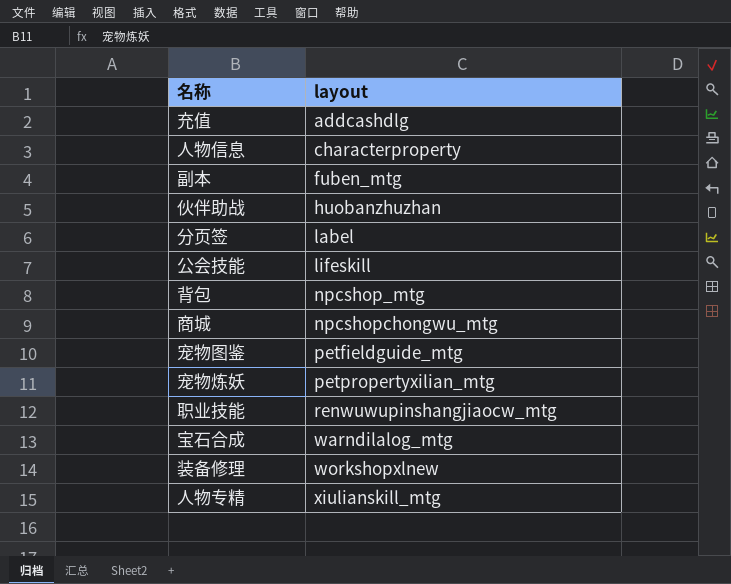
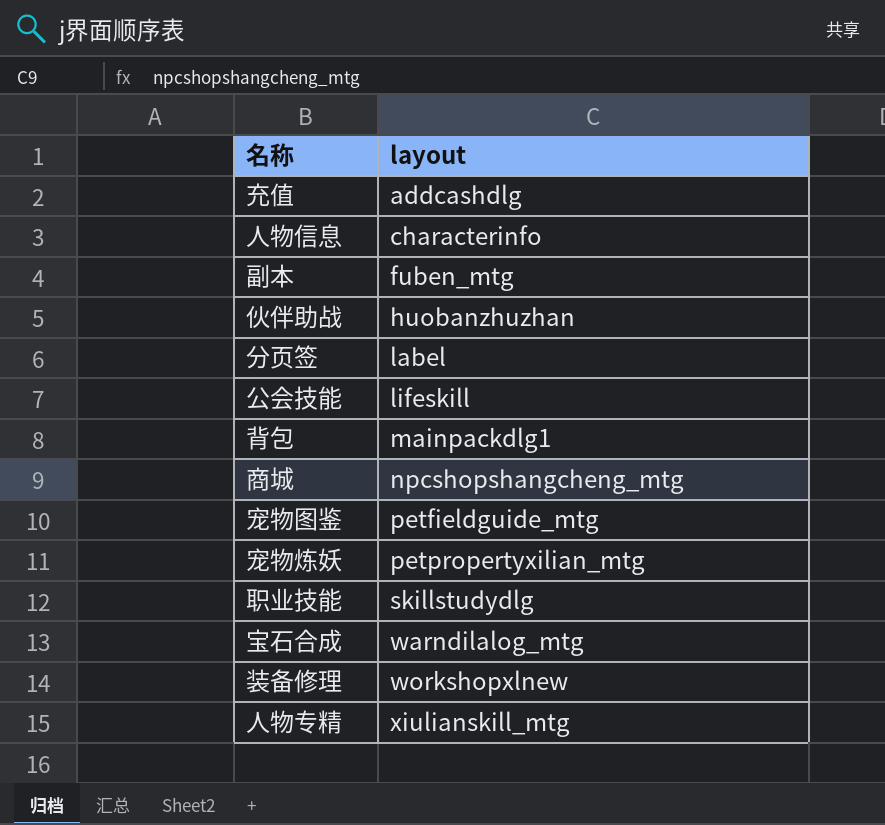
人物信息 | layout: characterproperty -> characterinfo
背包 | layout: npcshop_mtg -> mainpackdlg1
商城 | layout: npcshopchongwu_mtg -> npcshopshangcheng_mtg
职业技能 | layout: renwuwupinshangjiaocw_mtg -> skillstudydlg

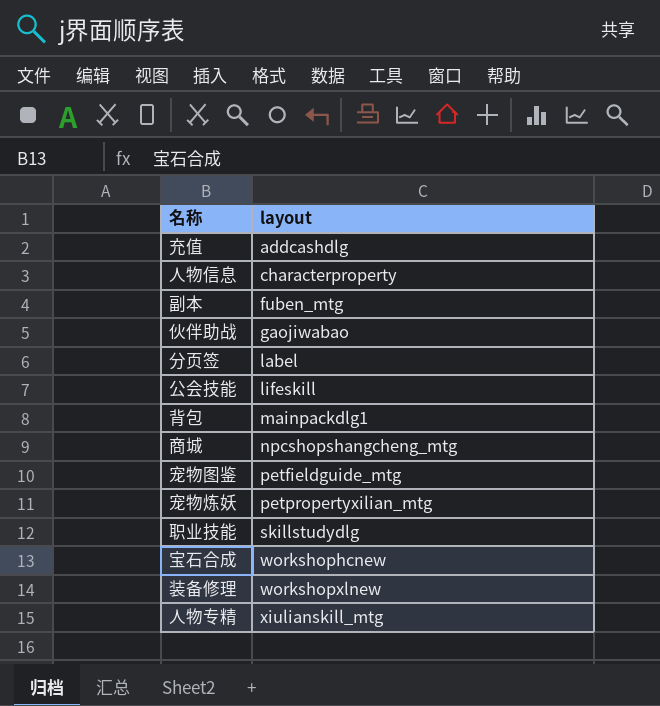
人物信息 | layout: characterinfo -> characterproperty
伙伴助战 | layout: huobanzhuzhan -> gaojiwabao
宝石合成 | layout: warndilalog_mtg -> workshophcnew

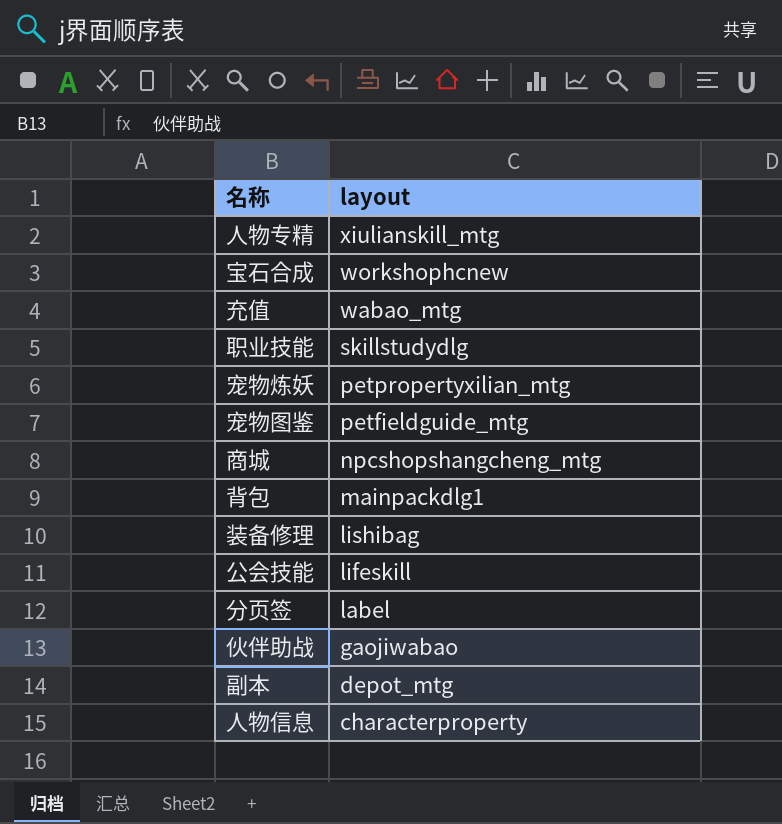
row order: layout ascending -> layout descending
充值 | layout: addcashdlg -> wabao_mtg
装备修理 | layout: workshopxlnew -> lishibag
副本 | layout: fuben_mtg -> depot_mtg

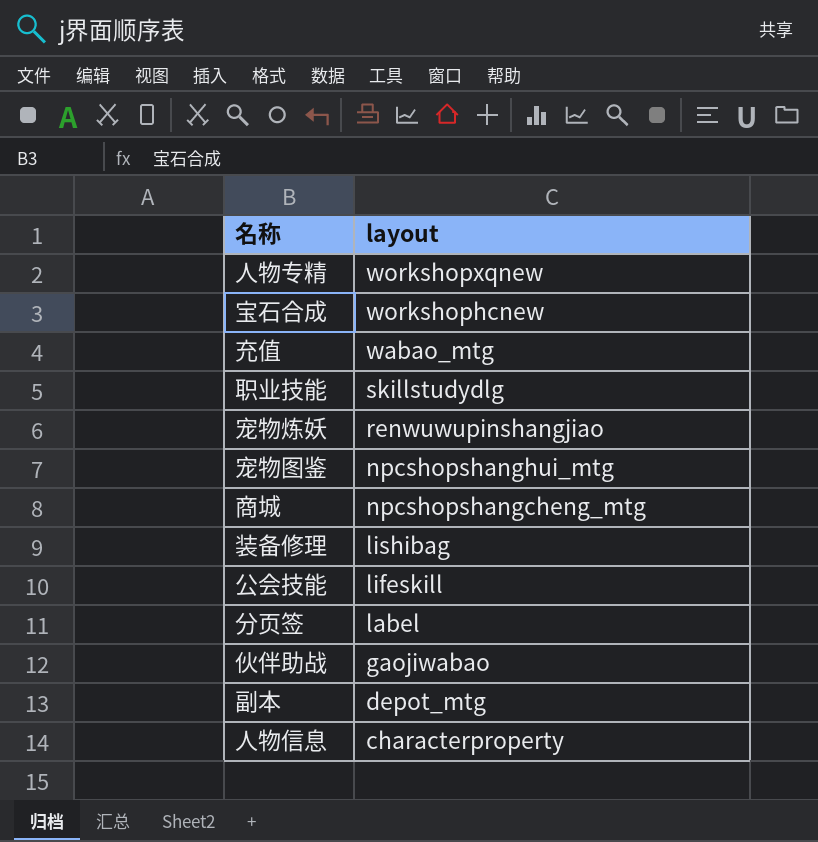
row 背包: mainpackdlg1 -> none
人物专精 | layout: xiulianskill_mtg -> workshopxqnew
宠物炼妖 | layout: petpropertyxilian_mtg -> renwuwupinshangjiao
宠物图鉴 | layout: petfieldguide_mtg -> npcshopshanghui_mtg

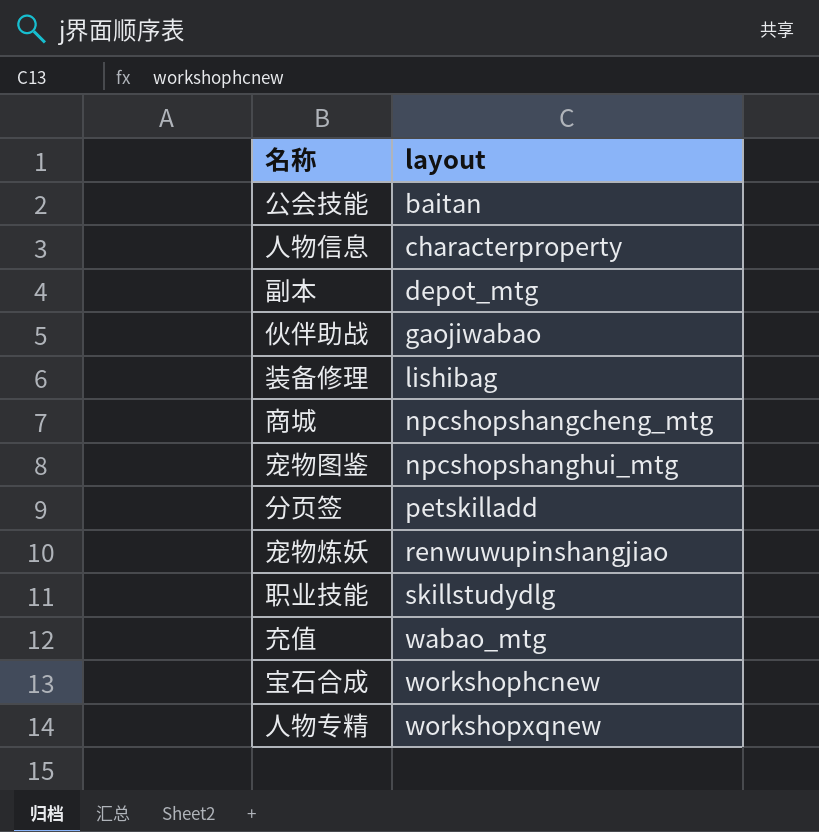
row order: layout descending -> layout ascending
公会技能 | layout: lifeskill -> baitan
分页签 | layout: label -> petskilladd

